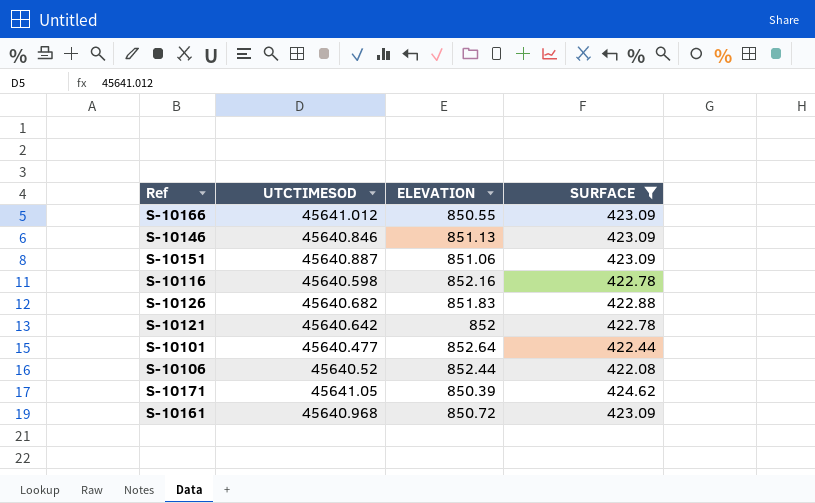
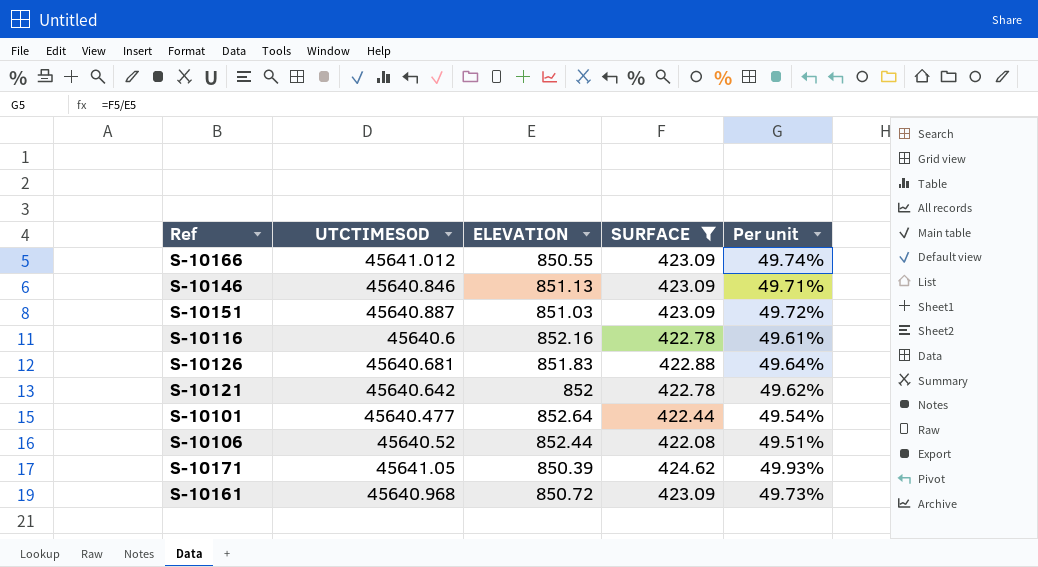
column Per unit | formula: none -> [SURFACE] / [ELEVATION]
S-10151 | ELEVATION: 851.06 -> 851.03
S-10116 | UTCTIMESOD: 45640.598 -> 45640.6
S-10126 | UTCTIMESOD: 45640.682 -> 45640.681

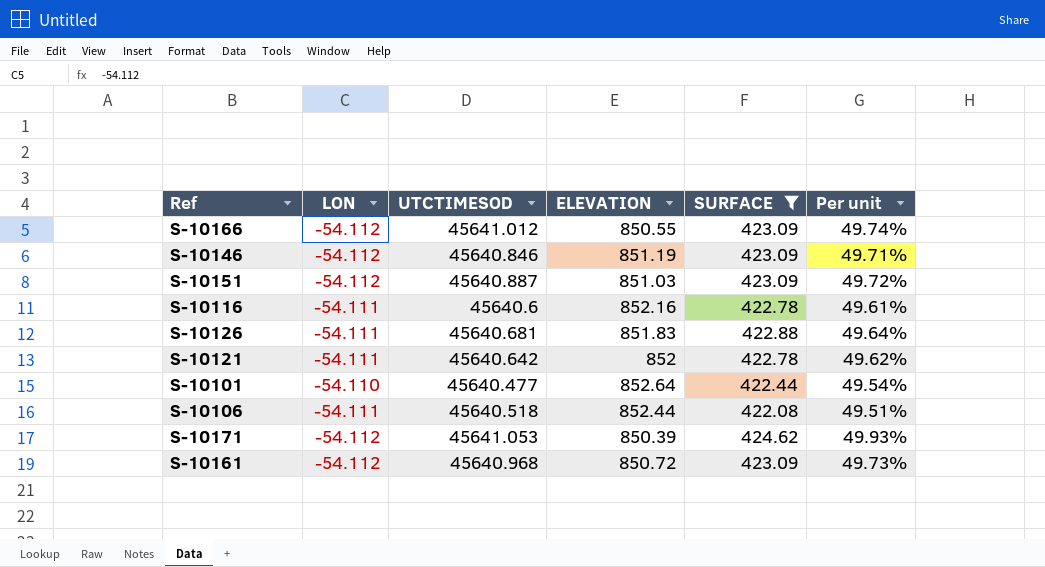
column LON | position: none -> 2
S-10146 | ELEVATION: 851.13 -> 851.19
S-10106 | UTCTIMESOD: 45640.52 -> 45640.518
S-10171 | UTCTIMESOD: 45641.05 -> 45641.053

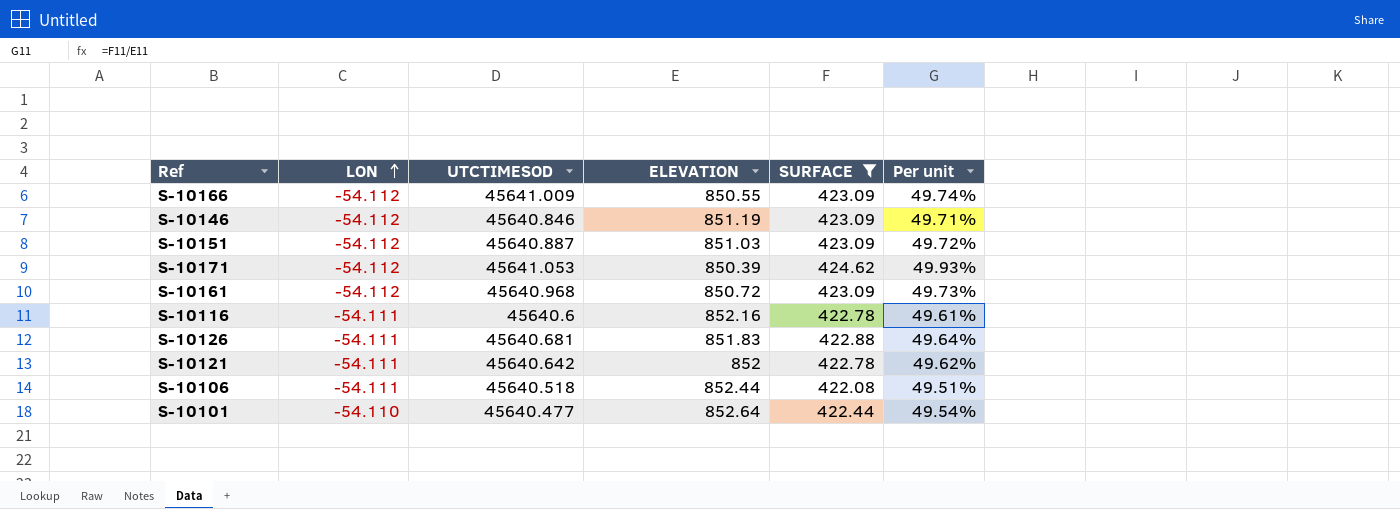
row order: none -> LON ascending
S-10166 | UTCTIMESOD: 45641.012 -> 45641.009

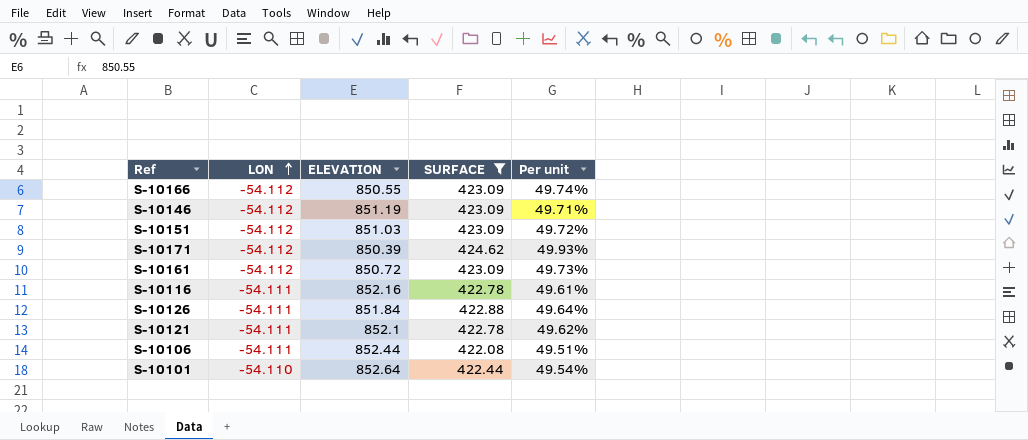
column UTCTIMESOD | position: 3 -> none
S-10126 | ELEVATION: 851.83 -> 851.84
S-10121 | ELEVATION: 852 -> 852.1

